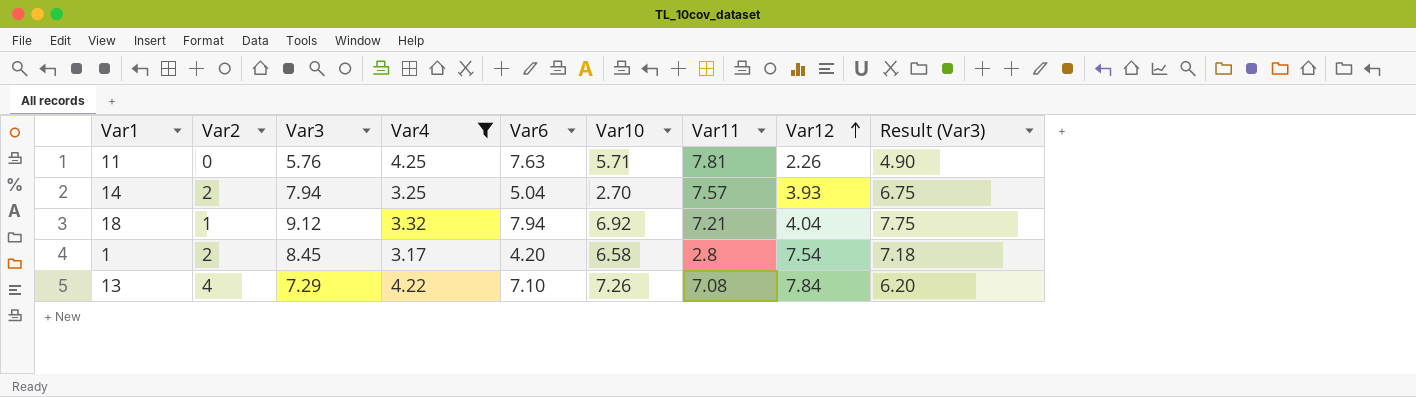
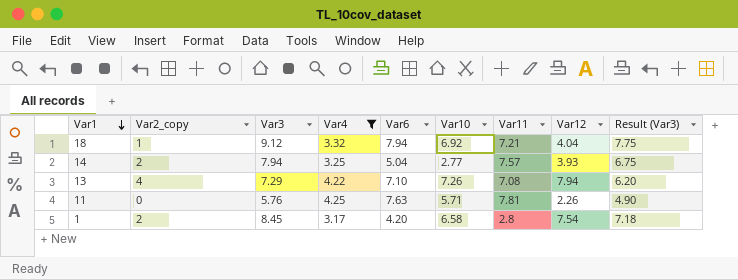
row order: Var12 ascending -> Var1 descending
column name: Var2 -> Var2_copy
14 | Var10: 2.70 -> 2.77
13 | Var12: 7.84 -> 7.94

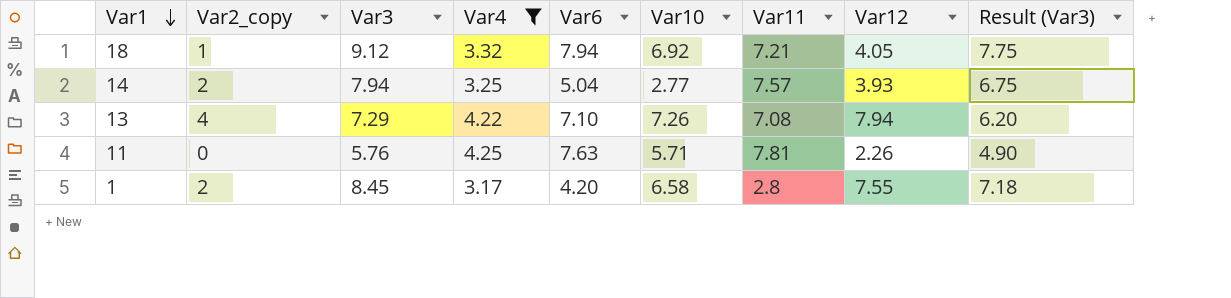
18 | Var12: 4.04 -> 4.05
1 | Var12: 7.54 -> 7.55

